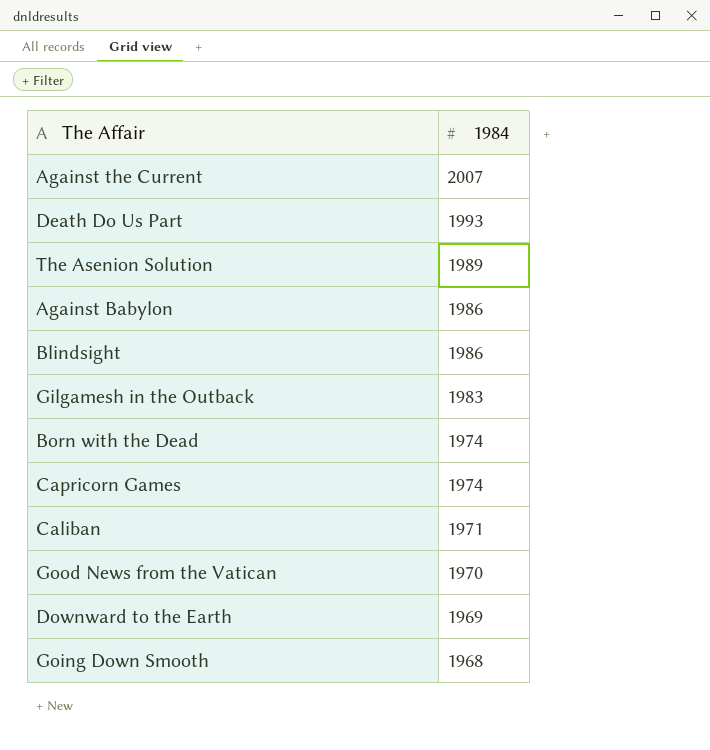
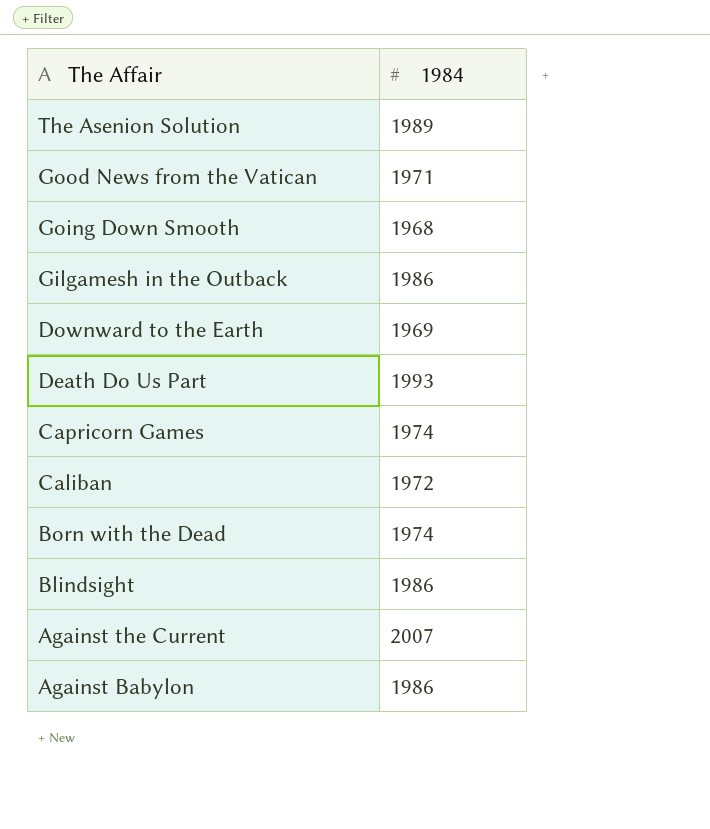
row order: 1984 descending -> The Affair descending
Good News from the Vatican | 1984: 1970 -> 1971
Gilgamesh in the Outback | 1984: 1983 -> 1986
Caliban | 1984: 1971 -> 1972

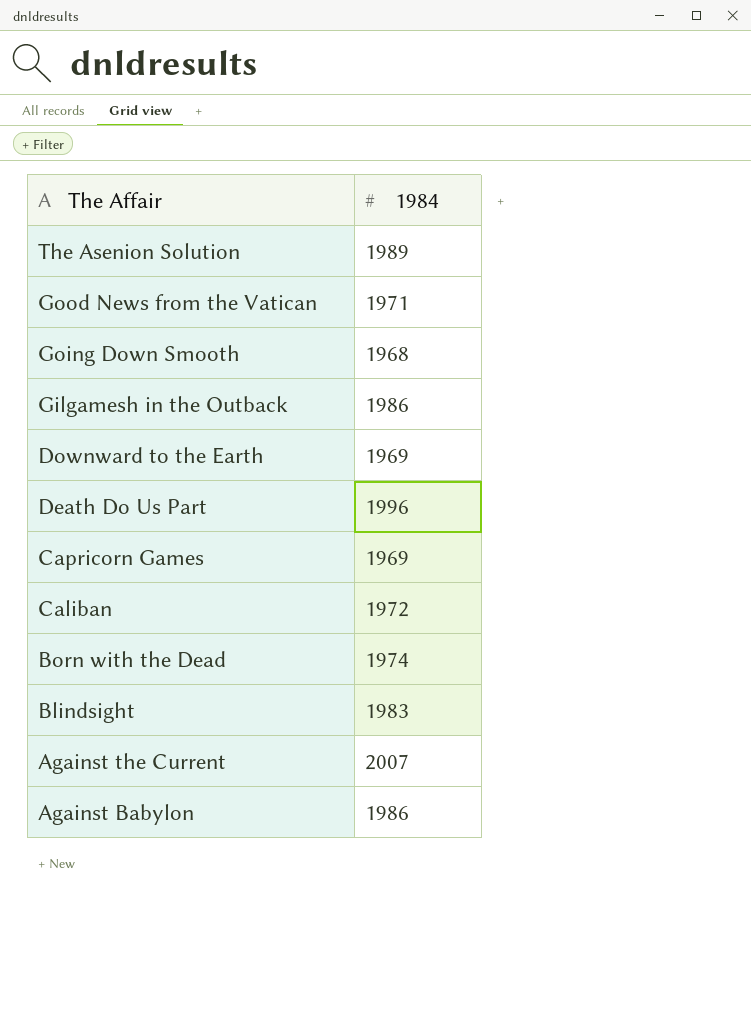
Death Do Us Part | 1984: 1993 -> 1996
Capricorn Games | 1984: 1974 -> 1969
Blindsight | 1984: 1986 -> 1983

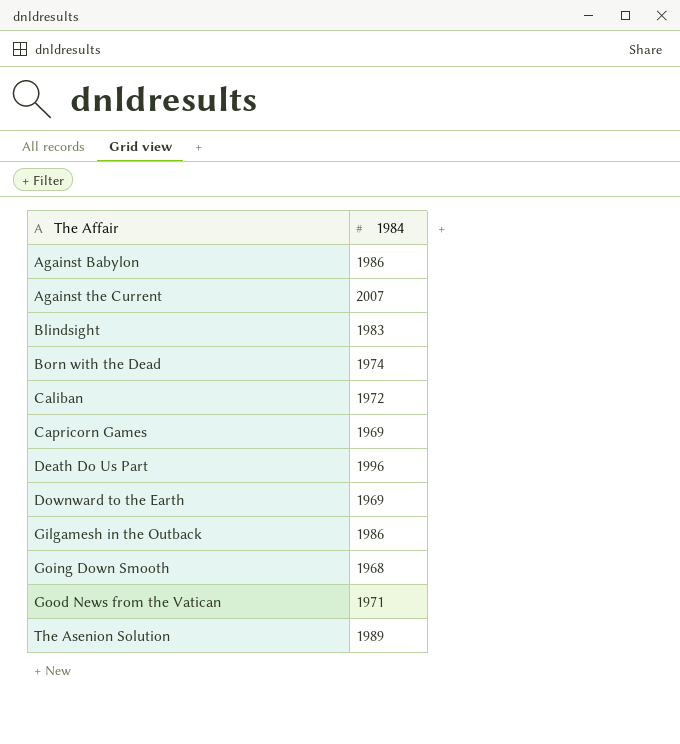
row order: The Affair descending -> The Affair ascending

